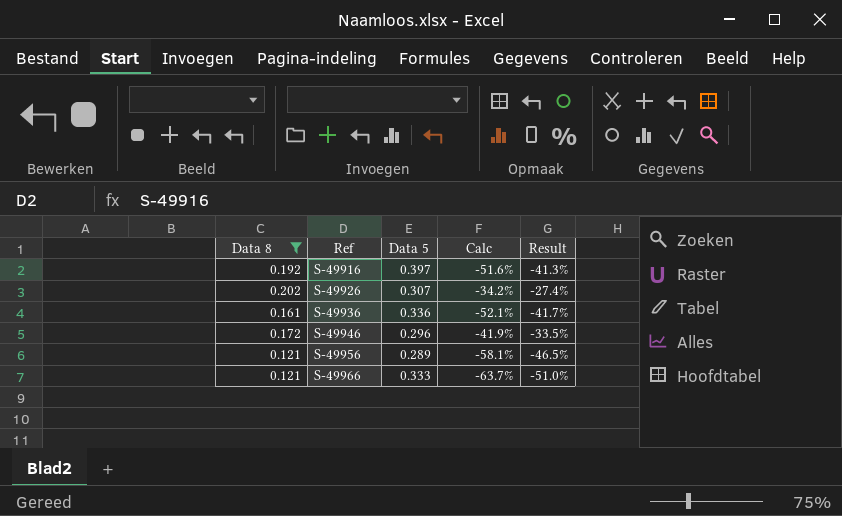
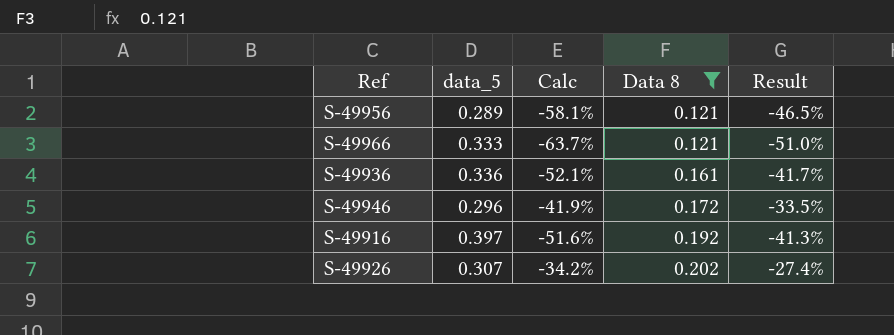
row order: Ref ascending -> Data 8 ascending
column name: Data 5 -> data_5
column Data 8 | position: 1 -> 4

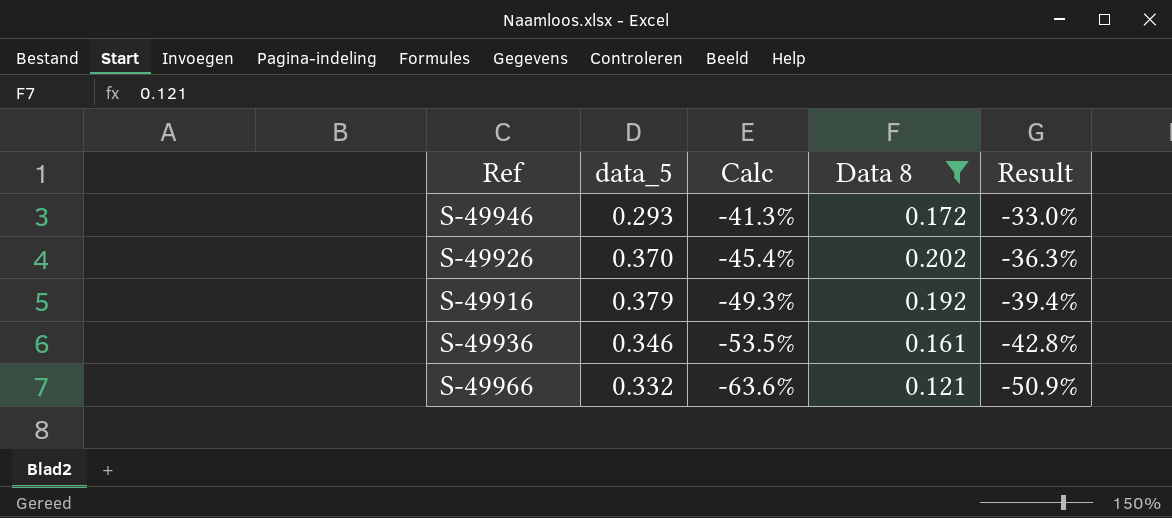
row order: Data 8 ascending -> Calc descending
row S-49956: 0.289 | -58.1% | 0.121 | -46.5% -> none
S-49946 | data_5: 0.296 -> 0.293
S-49946 | Calc: -41.9% -> -41.3%
S-49946 | Result: -33.5% -> -33.0%
S-49926 | data_5: 0.307 -> 0.370
S-49926 | Calc: -34.2% -> -45.4%
S-49926 | Result: -27.4% -> -36.3%
S-49916 | data_5: 0.397 -> 0.379
S-49916 | Calc: -51.6% -> -49.3%
S-49916 | Result: -41.3% -> -39.4%
S-49936 | data_5: 0.336 -> 0.346
S-49936 | Calc: -52.1% -> -53.5%
S-49936 | Result: -41.7% -> -42.8%
S-49966 | data_5: 0.333 -> 0.332
S-49966 | Calc: -63.7% -> -63.6%
S-49966 | Result: -51.0% -> -50.9%

